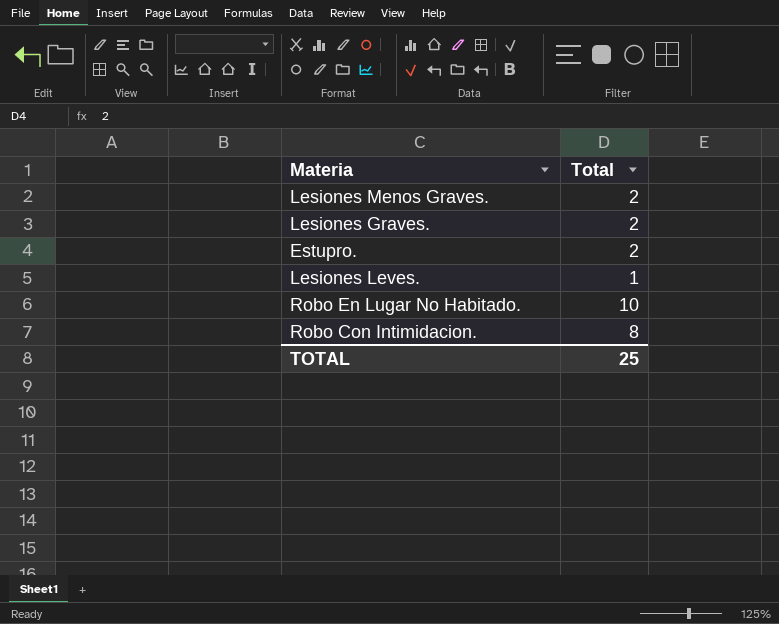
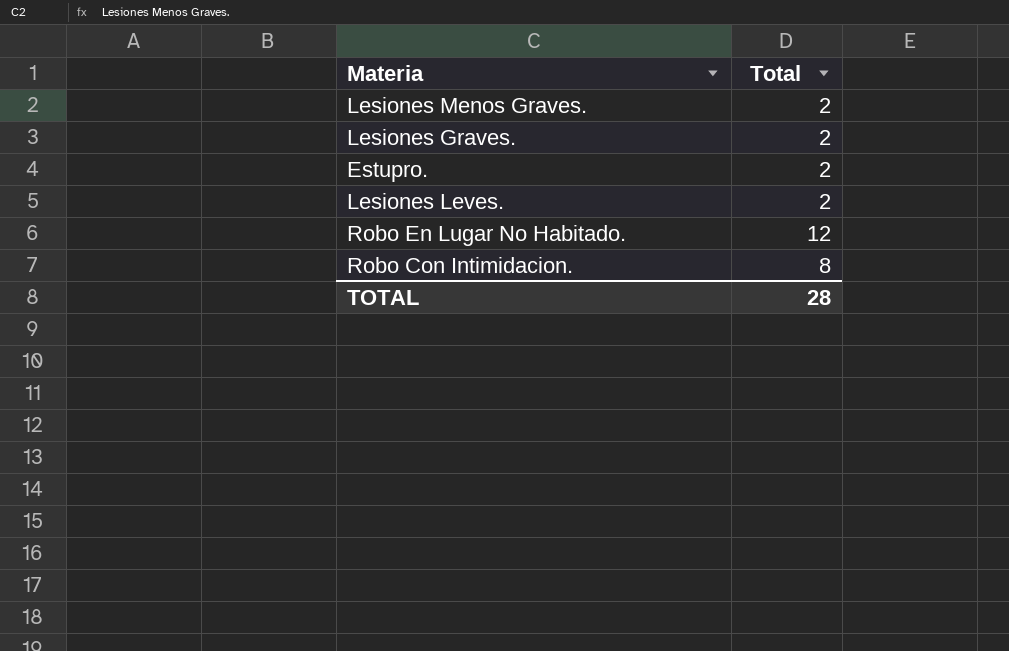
Lesiones Leves. | Total: 1 -> 2
Robo En Lugar No Habitado. | Total: 10 -> 12
TOTAL | Total: 25 -> 28

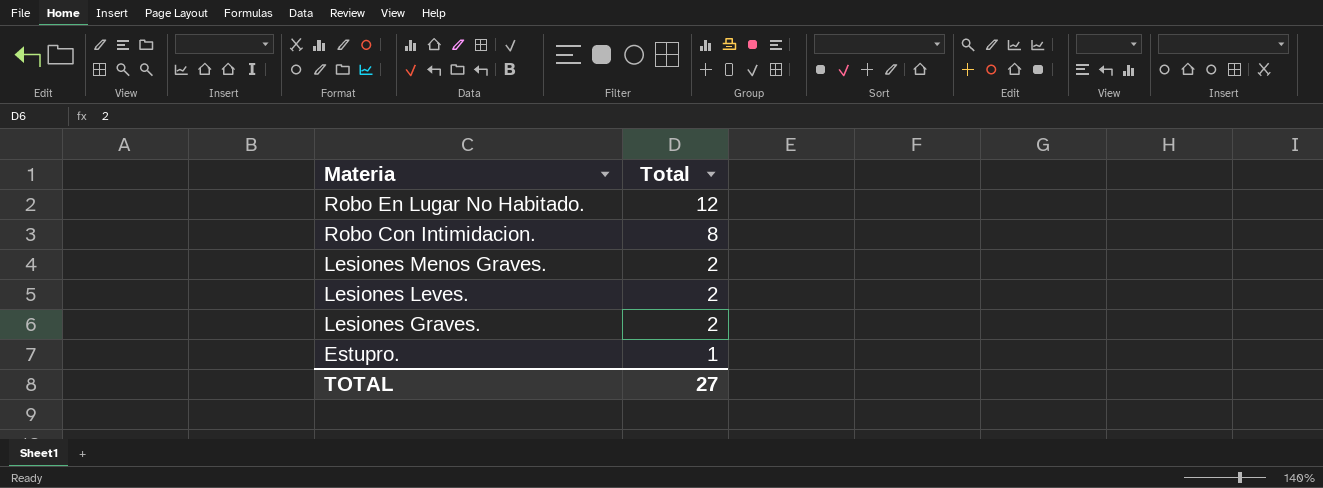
row order: none -> Materia descending
Estupro. | Total: 2 -> 1
TOTAL | Total: 28 -> 27

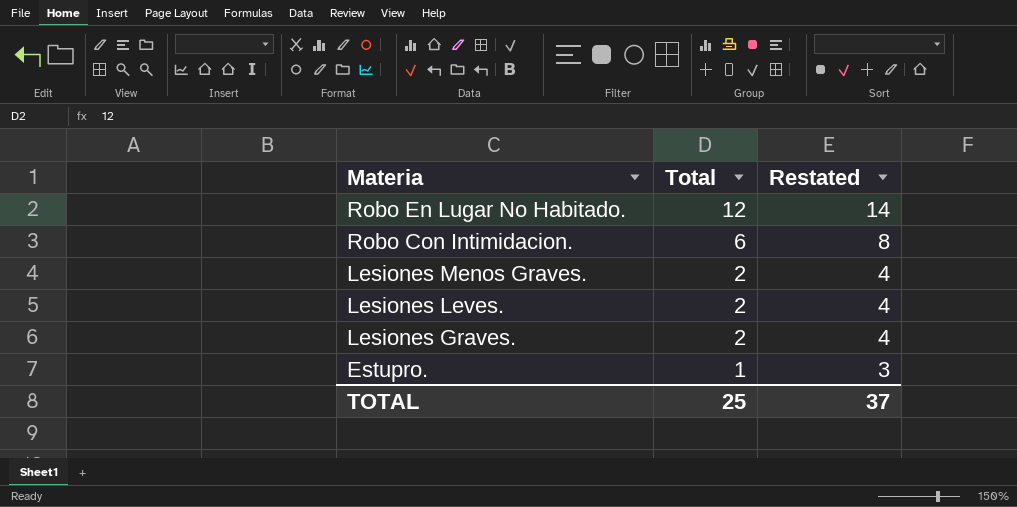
column Restated | formula: none -> [Total] + 2
Robo Con Intimidacion. | Total: 8 -> 6
TOTAL | Total: 27 -> 25

